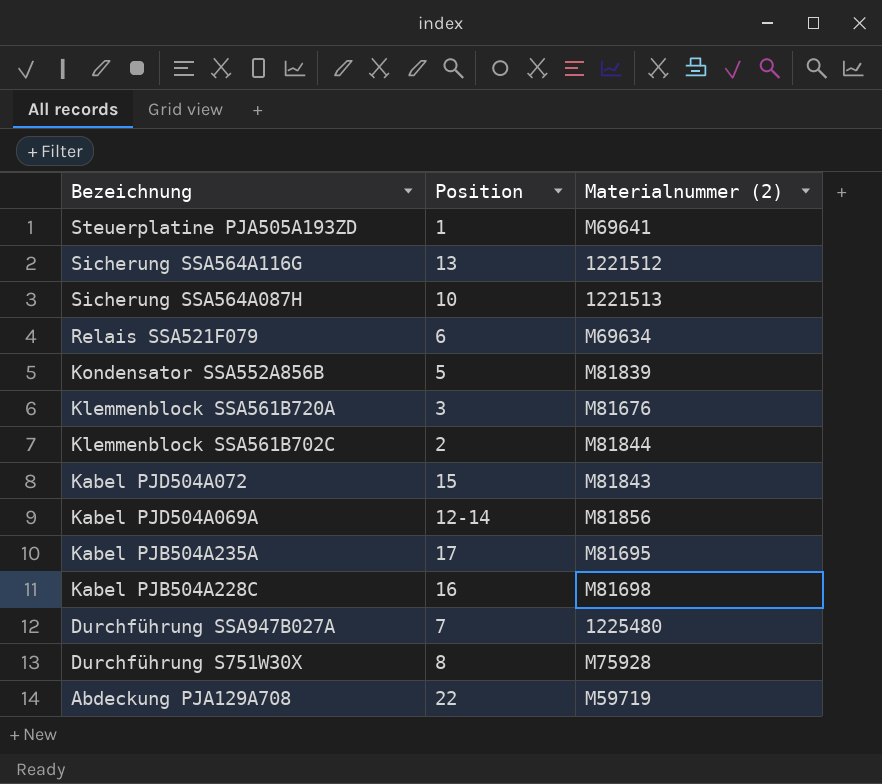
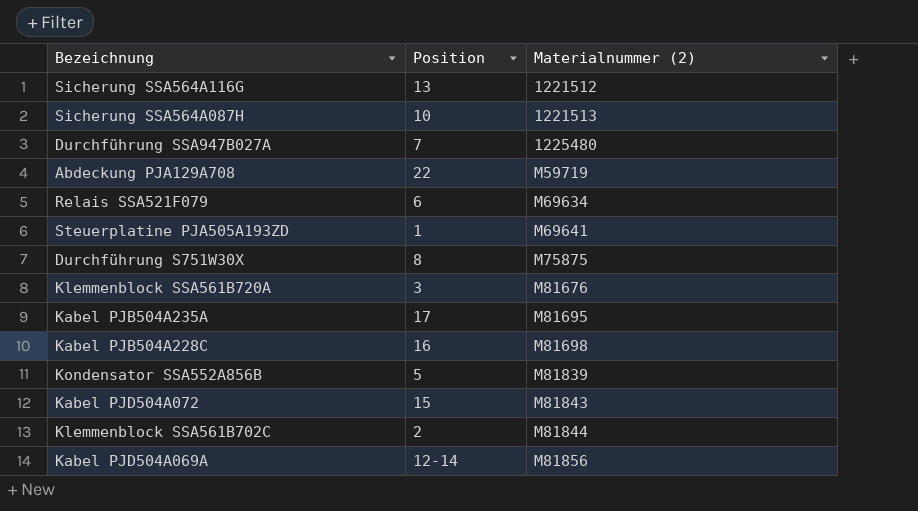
row order: Bezeichnung descending -> Materialnummer (2) ascending
Durchführung S751W30X | Materialnummer (2): M75928 -> M75875

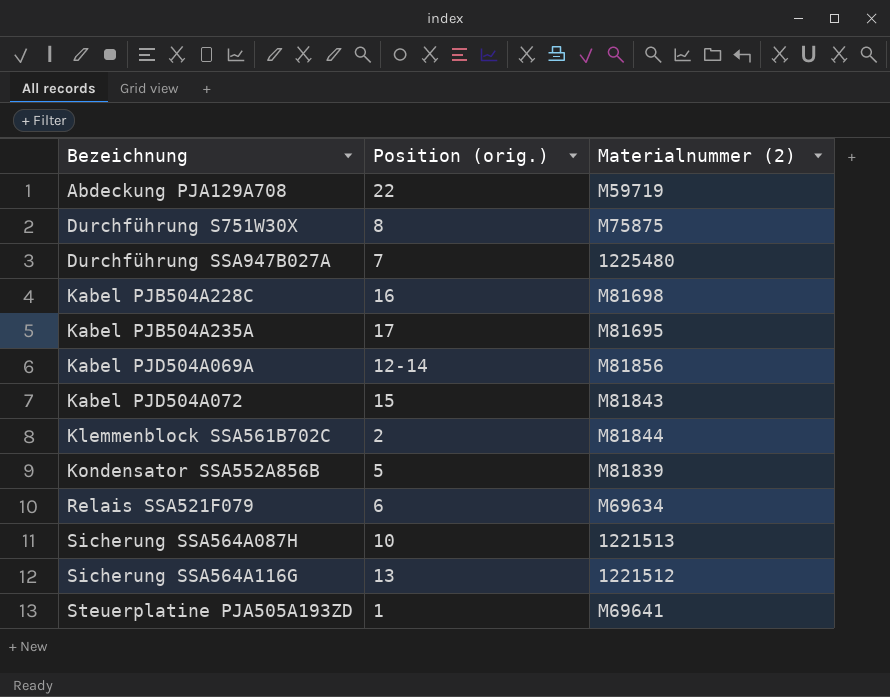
row order: Materialnummer (2) ascending -> Bezeichnung ascending
column name: Position -> Position (orig.)
row Klemmenblock SSA561B720A: 3 | M81676 -> none

